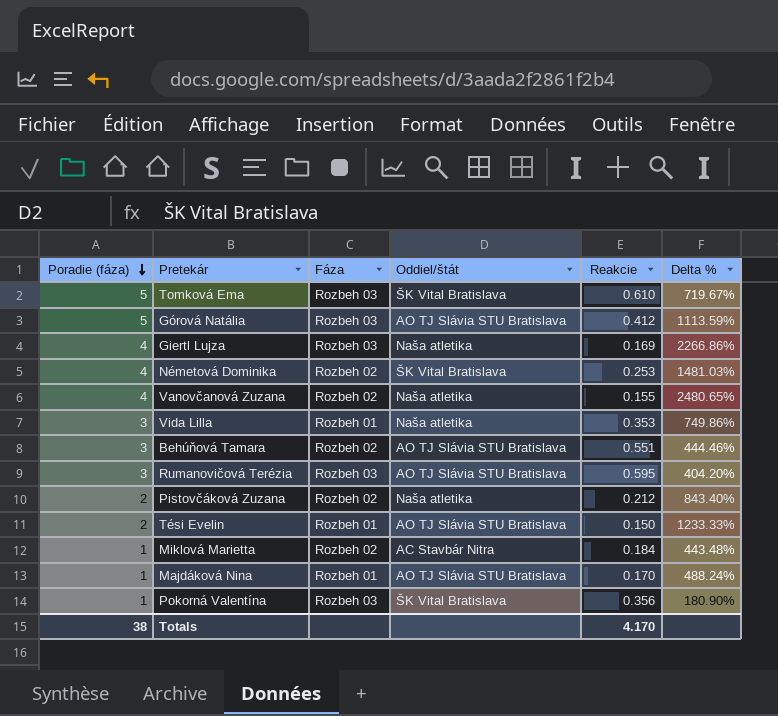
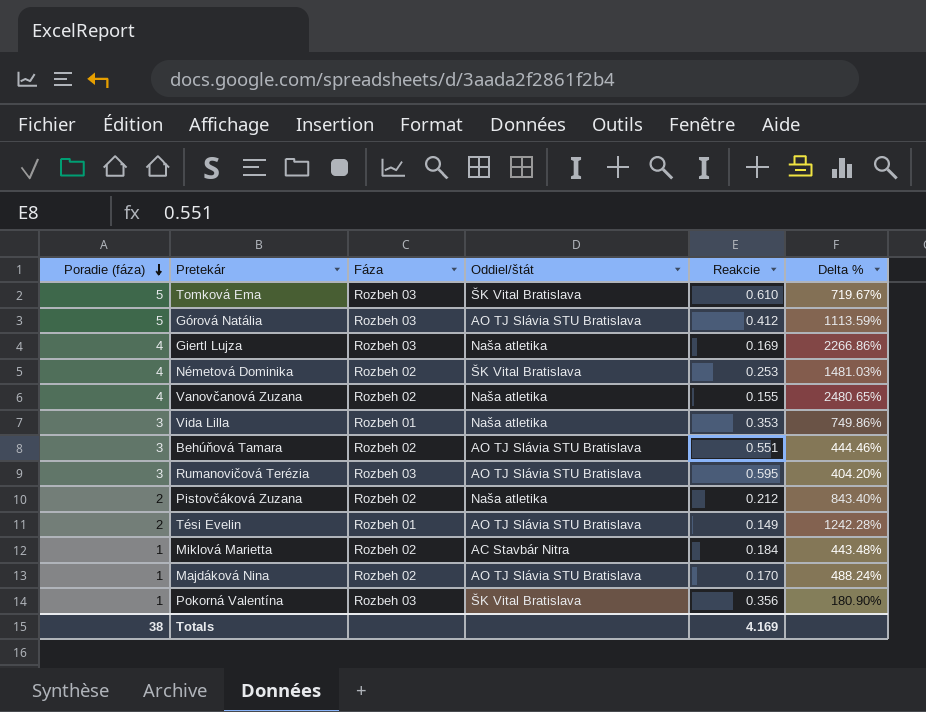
Tési Evelin | Reakcie: 0.150 -> 0.149
Tési Evelin | Delta %: 1233.33% -> 1242.28%
Majdáková Nina | Fáza: Rozbeh 01 -> Rozbeh 02
Totals | Reakcie: 4.170 -> 4.169

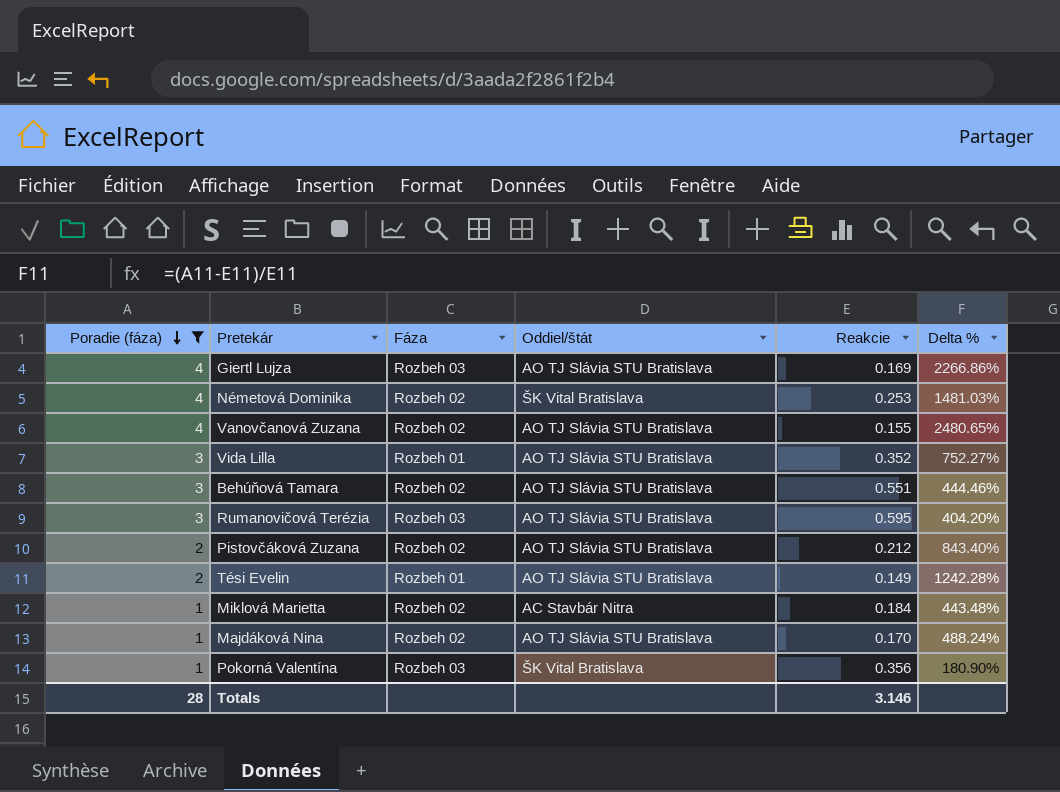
filter: none -> Poradie (fáza) != 5
Giertl Lujza | Oddiel/štát: Naša atletika -> AO TJ Slávia STU Bratislava
Vanovčanová Zuzana | Oddiel/štát: Naša atletika -> AO TJ Slávia STU Bratislava
Vida Lilla | Oddiel/štát: Naša atletika -> AO TJ Slávia STU Bratislava
Vida Lilla | Reakcie: 0.353 -> 0.352
Vida Lilla | Delta %: 749.86% -> 752.27%
Pistovčáková Zuzana | Oddiel/štát: Naša atletika -> AO TJ Slávia STU Bratislava
Totals | Poradie (fáza): 38 -> 28
Totals | Reakcie: 4.169 -> 3.146

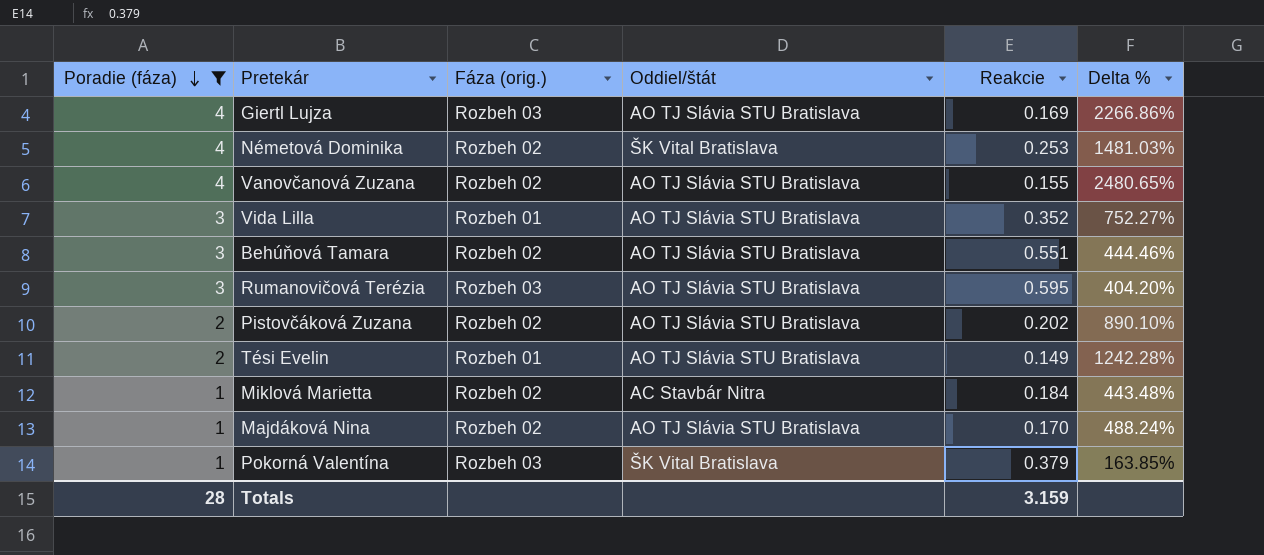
column name: Fáza -> Fáza (orig.)
Pistovčáková Zuzana | Reakcie: 0.212 -> 0.202
Pistovčáková Zuzana | Delta %: 843.40% -> 890.10%
Pokorná Valentína | Reakcie: 0.356 -> 0.379
Pokorná Valentína | Delta %: 180.90% -> 163.85%
Totals | Reakcie: 3.146 -> 3.159

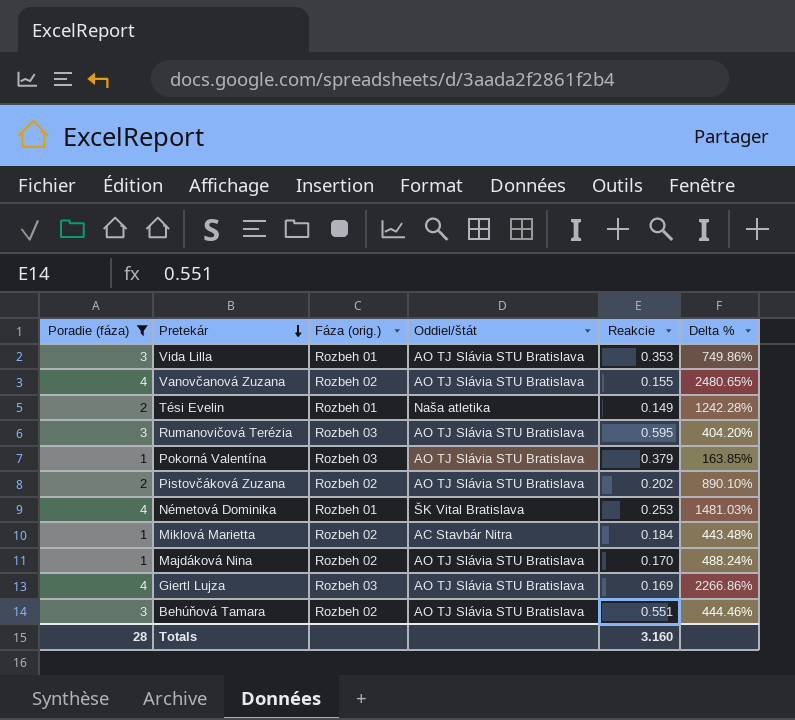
row order: Poradie (fáza) descending -> Pretekár descending
Vida Lilla | Reakcie: 0.352 -> 0.353
Vida Lilla | Delta %: 752.27% -> 749.86%
Tési Evelin | Oddiel/štát: AO TJ Slávia STU Bratislava -> Naša atletika
Pokorná Valentína | Oddiel/štát: ŠK Vital Bratislava -> AO TJ Slávia STU Bratislava
Németová Dominika | Fáza (orig.): Rozbeh 02 -> Rozbeh 01
Totals | Reakcie: 3.159 -> 3.160

